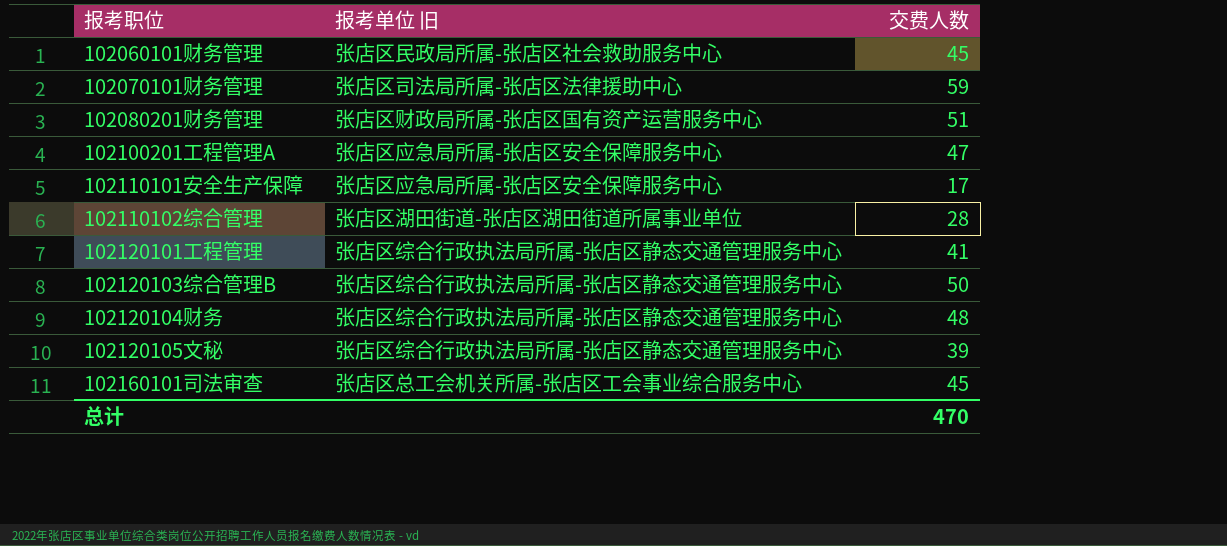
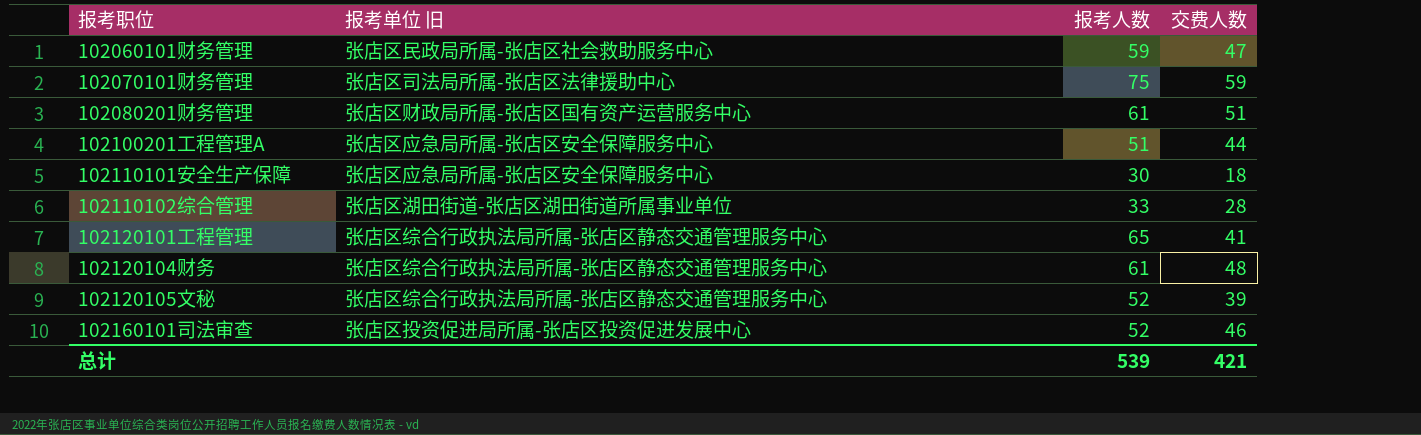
column 报考人数 | position: none -> 3
row 102120103综合管理B: 张店区综合行政执法局所属-张店区静态交通管理服务中心 | 50 -> none
102060101财务管理 | 交费人数: 45 -> 47
102100201工程管理A | 交费人数: 47 -> 44
102110101安全生产保障 | 交费人数: 17 -> 18
102160101司法审查 | 报考单位 旧: 张店区总工会机关所属-张店区工会事业综合服务中心 -> 张店区投资促进局所属-张店区投资促进发展中心
102160101司法审查 | 交费人数: 45 -> 46
总计 | 交费人数: 470 -> 421

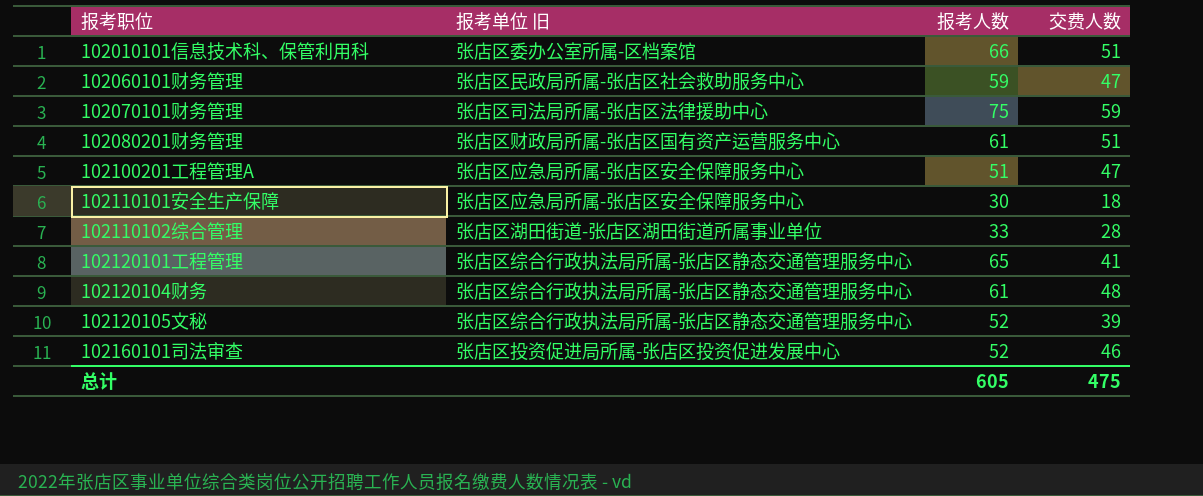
row 102010101信息技术科、保管利用科: none -> 张店区委办公室所属-区档案馆 | 66 | 51
102100201工程管理A | 交费人数: 44 -> 47
总计 | 报考人数: 539 -> 605
总计 | 交费人数: 421 -> 475

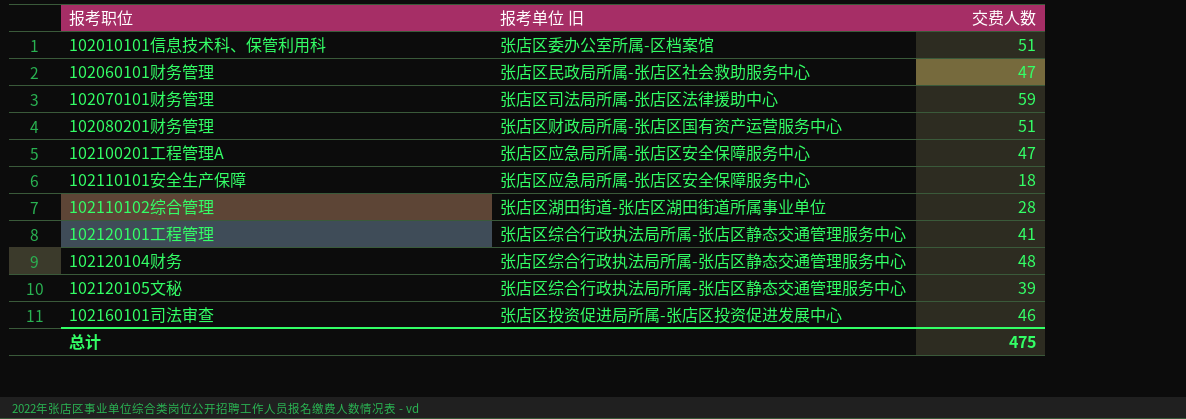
column 报考人数 | position: 3 -> none

